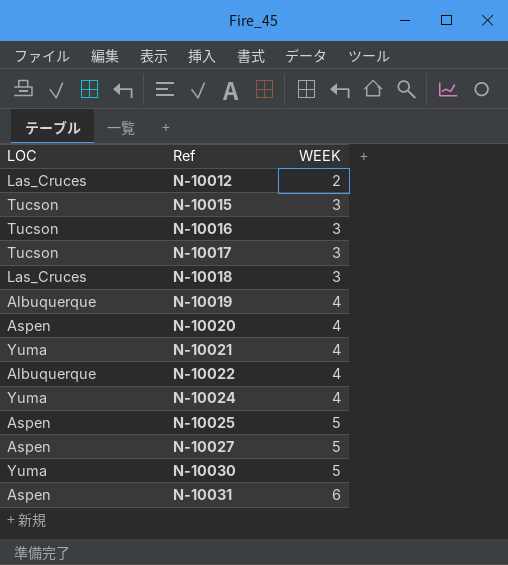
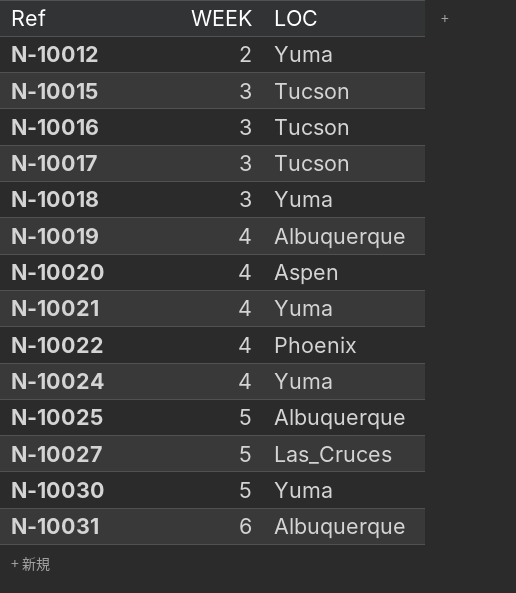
column LOC | position: 1 -> 3
N-10012 | LOC: Las_Cruces -> Yuma
N-10018 | LOC: Las_Cruces -> Yuma
N-10022 | LOC: Albuquerque -> Phoenix
N-10025 | LOC: Aspen -> Albuquerque
N-10027 | LOC: Aspen -> Las_Cruces
N-10031 | LOC: Aspen -> Albuquerque

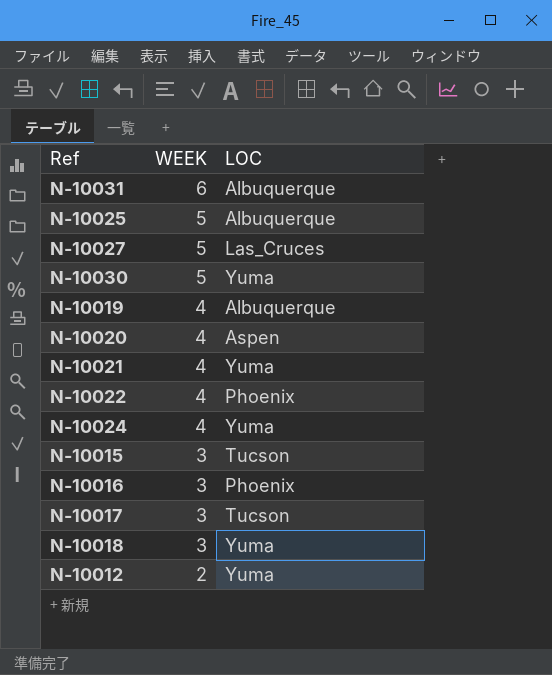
row order: Ref ascending -> WEEK descending
N-10016 | LOC: Tucson -> Phoenix

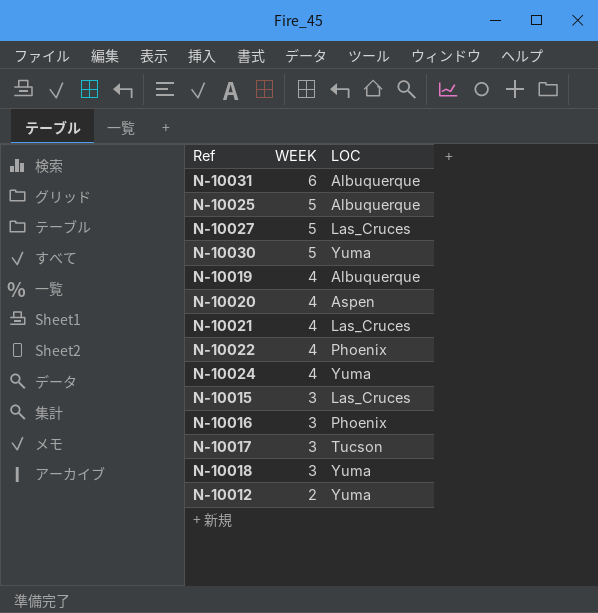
N-10021 | LOC: Yuma -> Las_Cruces
N-10015 | LOC: Tucson -> Las_Cruces

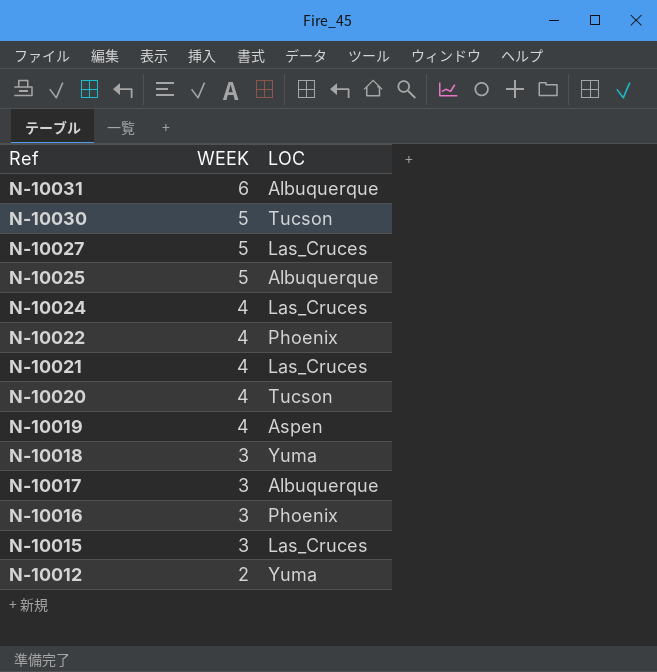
row order: WEEK descending -> Ref descending
N-10030 | LOC: Yuma -> Tucson
N-10024 | LOC: Yuma -> Las_Cruces
N-10020 | LOC: Aspen -> Tucson
N-10019 | LOC: Albuquerque -> Aspen
N-10017 | LOC: Tucson -> Albuquerque

